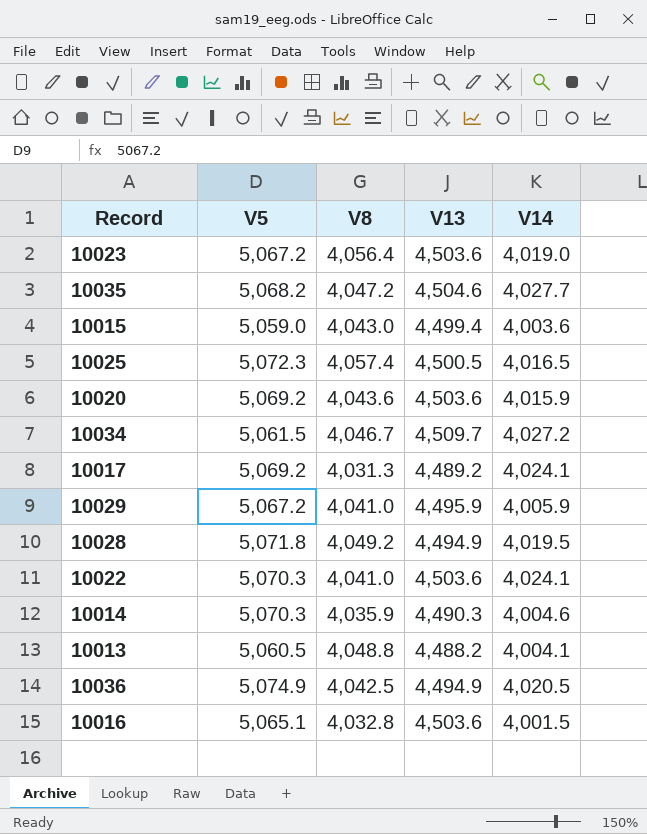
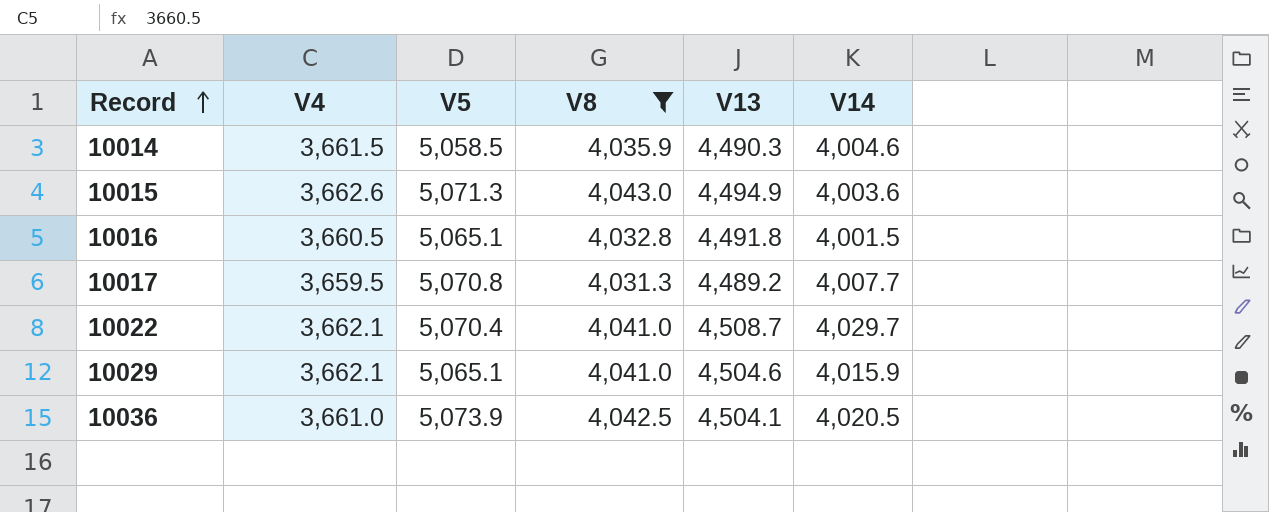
filter: none -> V8 <= 4,043.0
row order: none -> Record ascending
column V4 | position: none -> 2
10014 | V5: 5,070.3 -> 5,058.5
10015 | V5: 5,059.0 -> 5,071.3
10015 | V13: 4,499.4 -> 4,494.9
10016 | V13: 4,503.6 -> 4,491.8
10017 | V5: 5,069.2 -> 5,070.8
10017 | V14: 4,024.1 -> 4,007.7
10022 | V5: 5,070.3 -> 5,070.4
10022 | V13: 4,503.6 -> 4,508.7
10022 | V14: 4,024.1 -> 4,029.7
10029 | V5: 5,067.2 -> 5,065.1
10029 | V13: 4,495.9 -> 4,504.6
10029 | V14: 4,005.9 -> 4,015.9
10036 | V5: 5,074.9 -> 5,073.9
10036 | V13: 4,494.9 -> 4,504.1

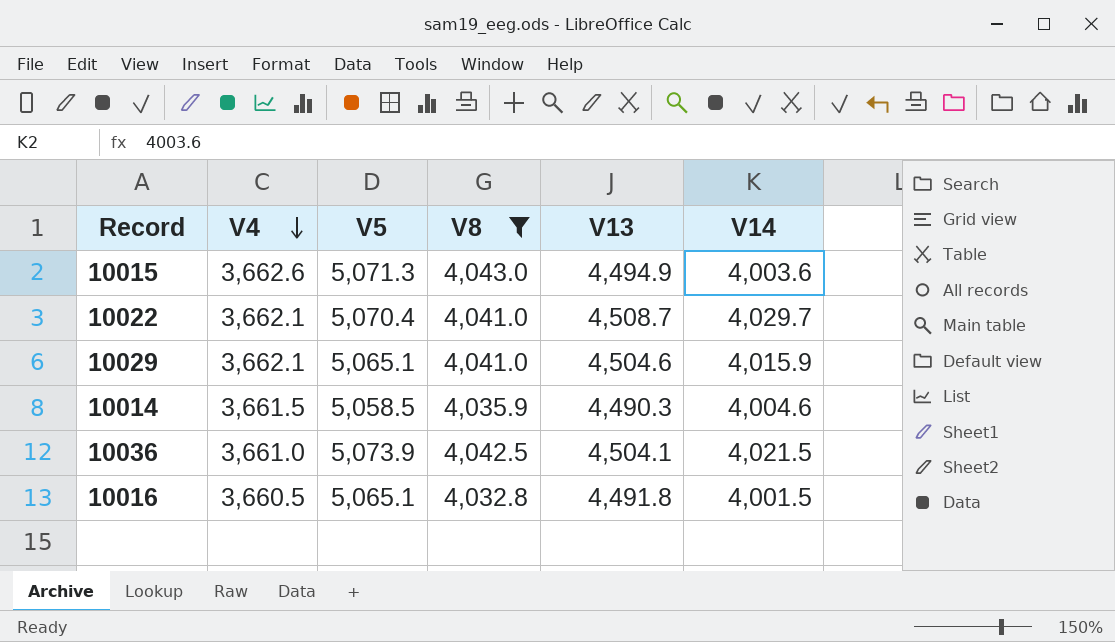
row order: Record ascending -> V4 descending
row 10017: 3,659.5 | 5,070.8 | 4,031.3 | 4,489.2 | 4,007.7 -> none
10036 | V14: 4,020.5 -> 4,021.5

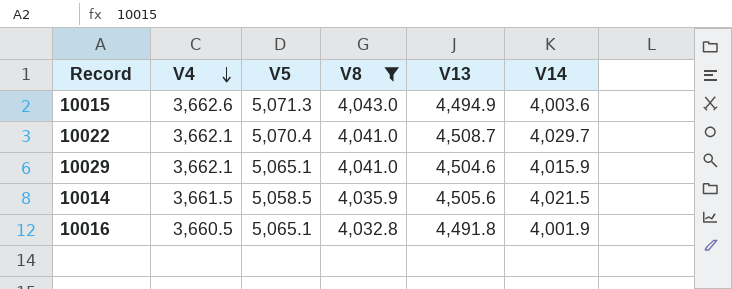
row 10036: 3,661.0 | 5,073.9 | 4,042.5 | 4,504.1 | 4,021.5 -> none
10014 | V13: 4,490.3 -> 4,505.6
10014 | V14: 4,004.6 -> 4,021.5
10016 | V14: 4,001.5 -> 4,001.9

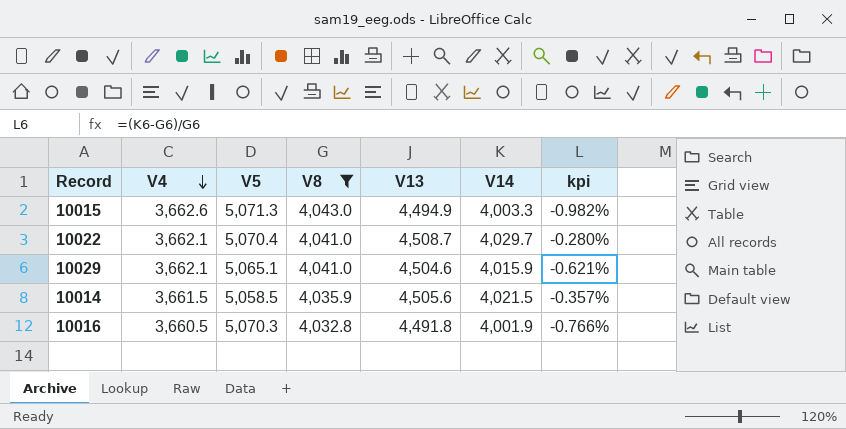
column kpi | formula: none -> ([V14] - [V8]) / [V8]
10015 | V14: 4,003.6 -> 4,003.3
10016 | V5: 5,065.1 -> 5,070.3

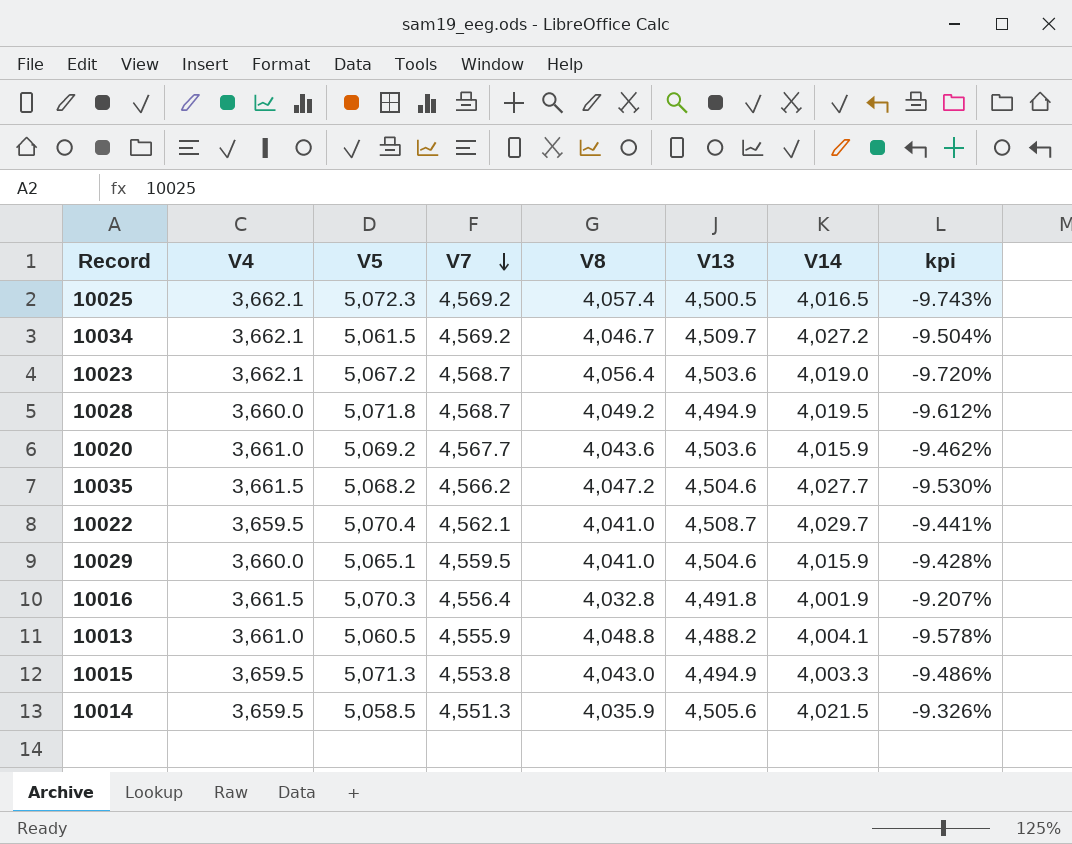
filter: V8 <= 4,043.0 -> none
row order: V4 descending -> V7 descending
column V7 | position: none -> 4
column kpi | formula: ([V14] - [V8]) / [V8] -> ([V4] - [V8]) / [V8]
10022 | V4: 3,662.1 -> 3,659.5
10029 | V4: 3,662.1 -> 3,660.0
10016 | V4: 3,660.5 -> 3,661.5
10015 | V4: 3,662.6 -> 3,659.5
10014 | V4: 3,661.5 -> 3,659.5

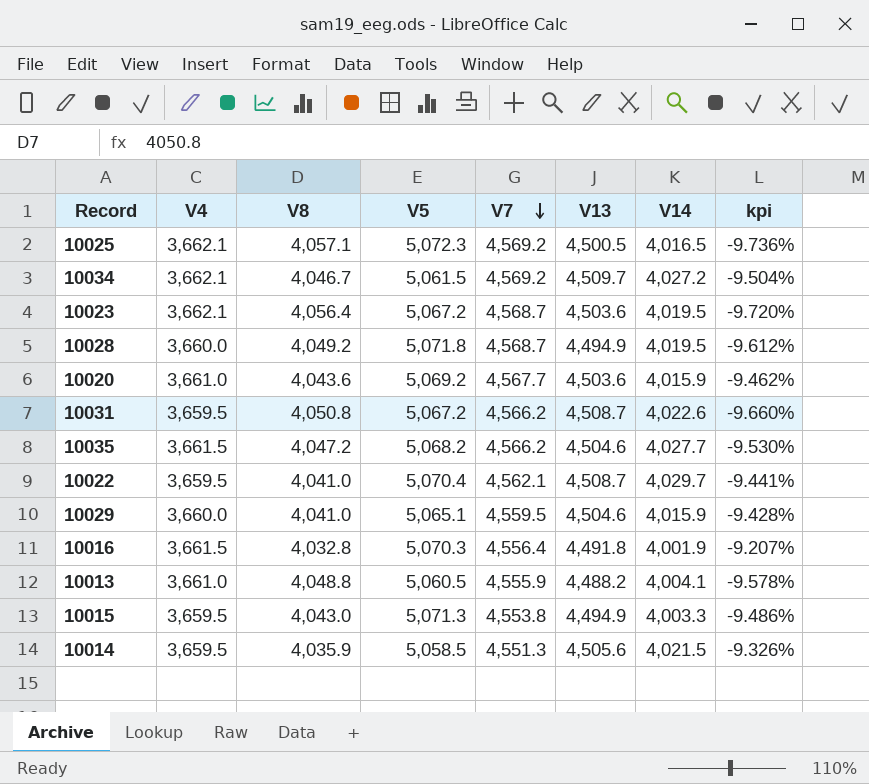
column V8 | position: 5 -> 3
10025 | V8: 4,057.4 -> 4,057.1
10025 | kpi: -9.743% -> -9.736%
10023 | V14: 4,019.0 -> 4,019.5
row 10031: none -> 3,659.5 | 4,050.8 | 5,067.2 | 4,566.2 | 4,508.7 | 4,022.6 | -9.660%

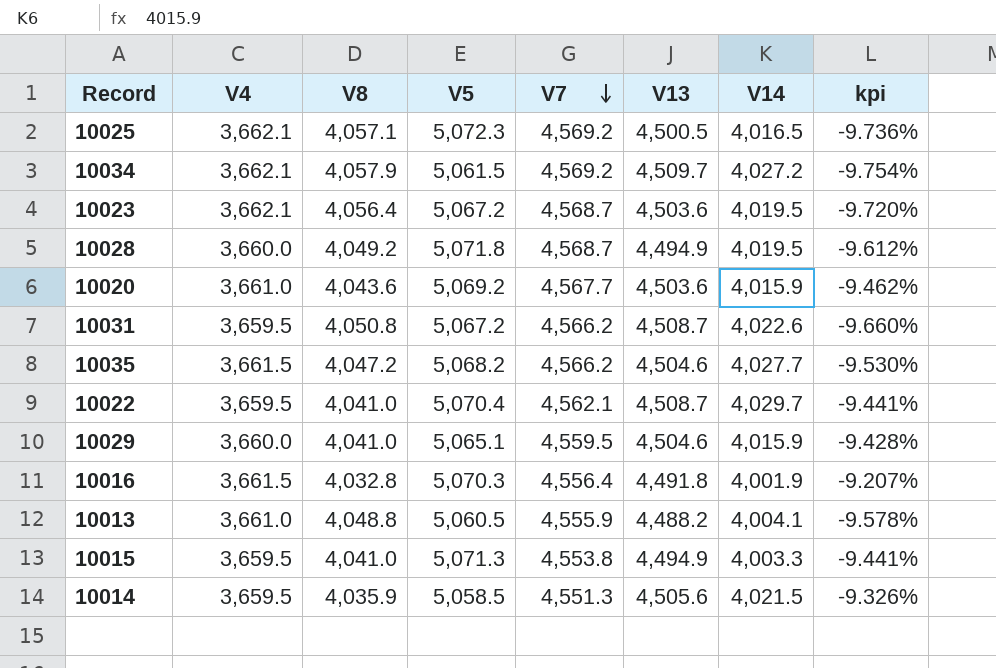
10034 | V8: 4,046.7 -> 4,057.9
10034 | kpi: -9.504% -> -9.754%
10015 | V8: 4,043.0 -> 4,041.0
10015 | kpi: -9.486% -> -9.441%

